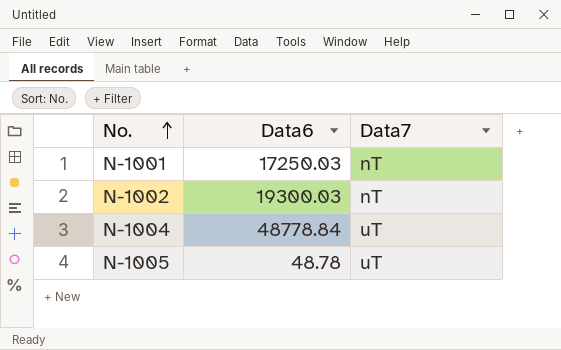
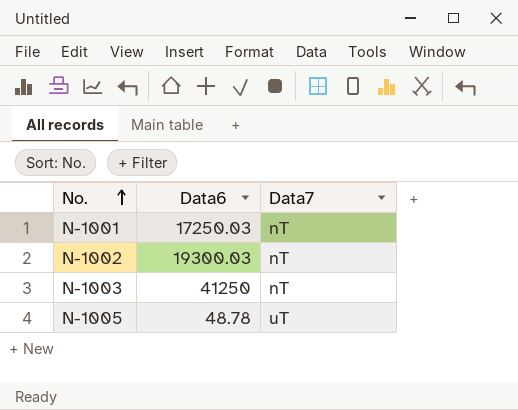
row N-1004: 48778.84 | uT -> none
row N-1003: none -> 41250 | nT

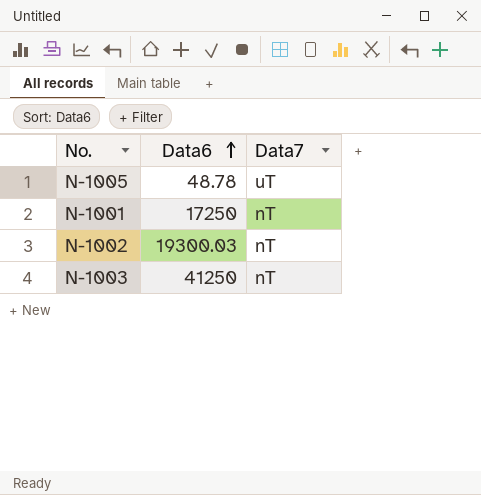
row order: No. ascending -> Data6 ascending
N-1001 | Data6: 17250.03 -> 17250

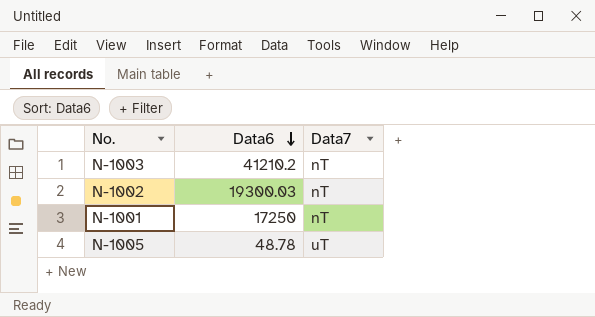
row order: Data6 ascending -> Data6 descending
N-1003 | Data6: 41250 -> 41210.2

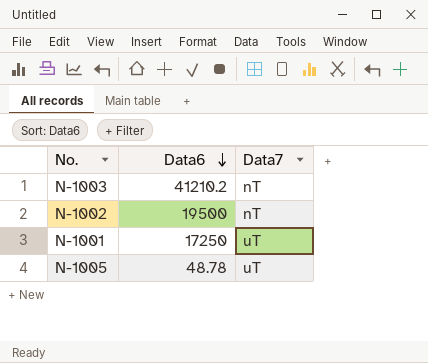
N-1002 | Data6: 19300.03 -> 19500
N-1001 | Data7: nT -> uT

